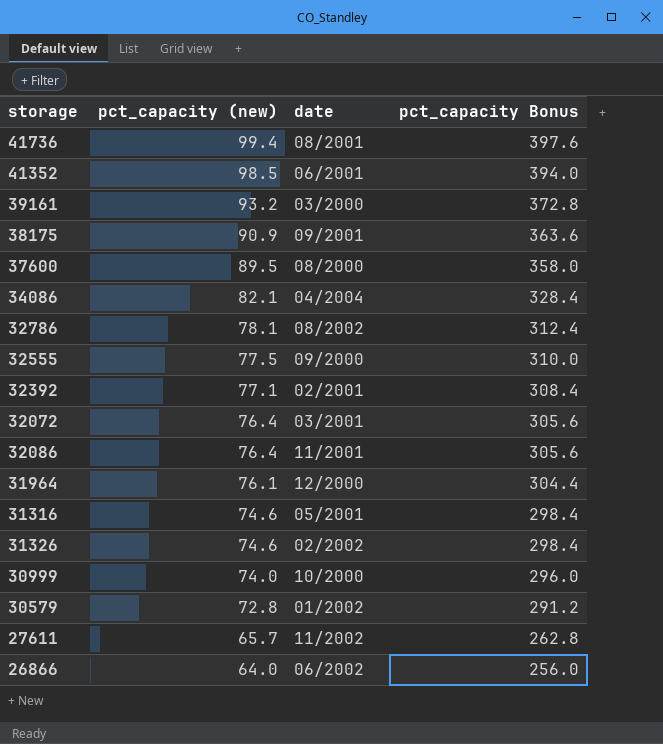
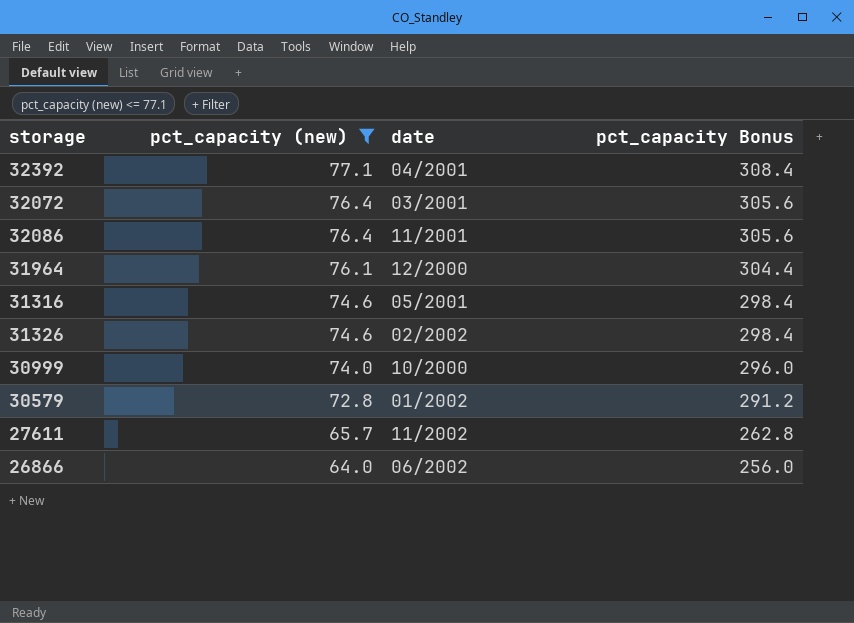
filter: none -> pct_capacity (new) <= 77.1
32392 | date: 02/2001 -> 04/2001

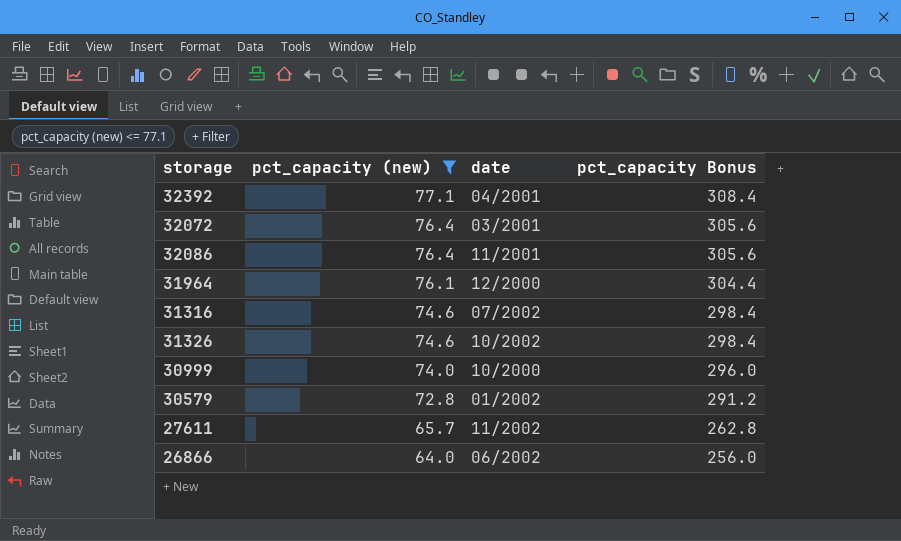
31316 | date: 05/2001 -> 07/2002
31326 | date: 02/2002 -> 10/2002

